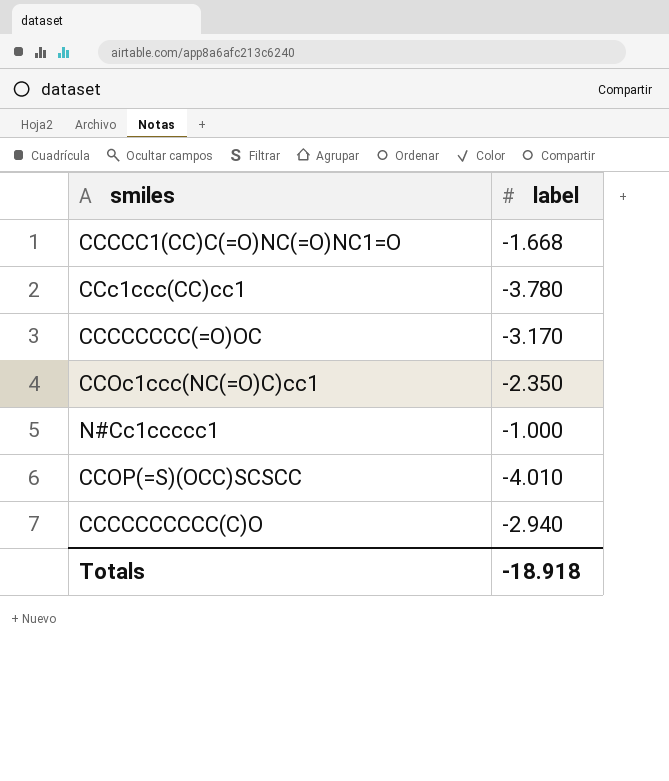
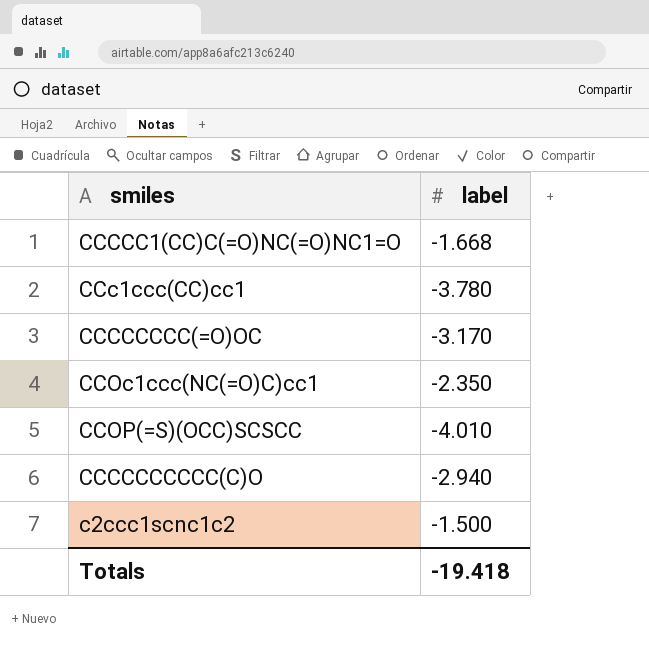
row N#Cc1ccccc1: -1.000 -> none
row c2ccc1scnc1c2: none -> -1.500
Totals | label: -18.918 -> -19.418

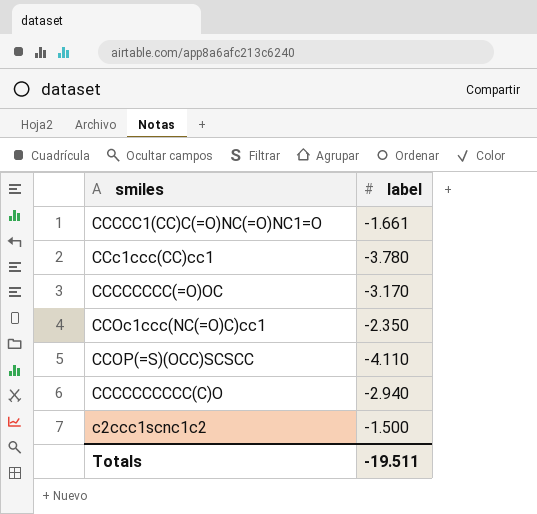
CCCCC1(CC)C(=O)NC(=O)NC1=O | label: -1.668 -> -1.661
CCOP(=S)(OCC)SCSCC | label: -4.010 -> -4.110
Totals | label: -19.418 -> -19.511

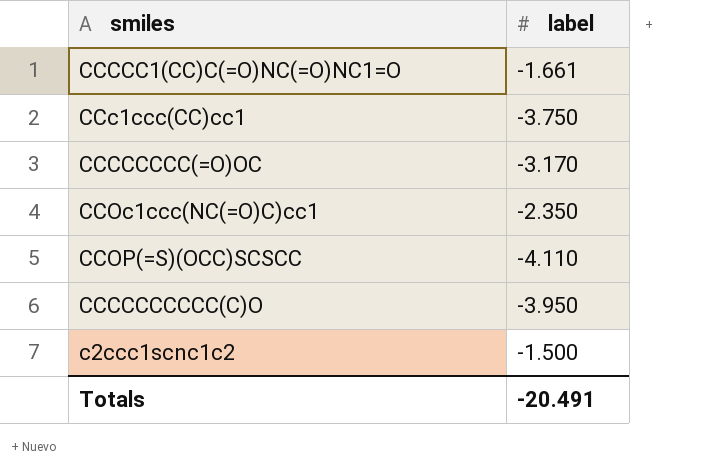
CCc1ccc(CC)cc1 | label: -3.780 -> -3.750
CCCCCCCCCC(C)O | label: -2.940 -> -3.950
Totals | label: -19.511 -> -20.491

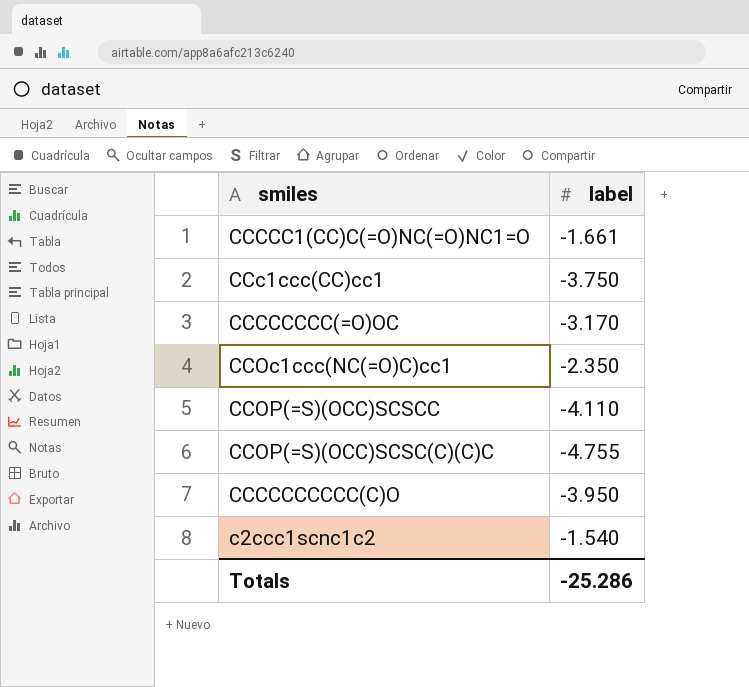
row CCOP(=S)(OCC)SCSC(C)(C)C: none -> -4.755
c2ccc1scnc1c2 | label: -1.500 -> -1.540
Totals | label: -20.491 -> -25.286

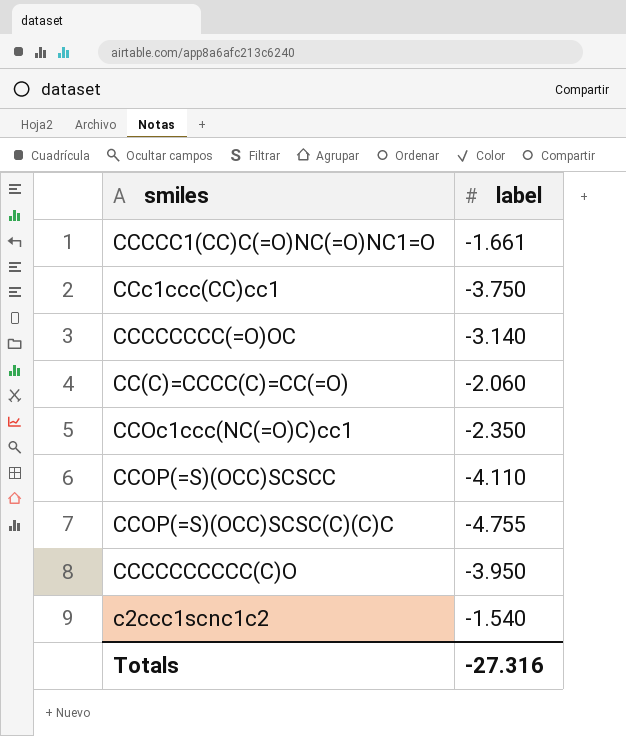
CCCCCCCC(=O)OC | label: -3.170 -> -3.140
row CC(C)=CCCC(C)=CC(=O): none -> -2.060
Totals | label: -25.286 -> -27.316

